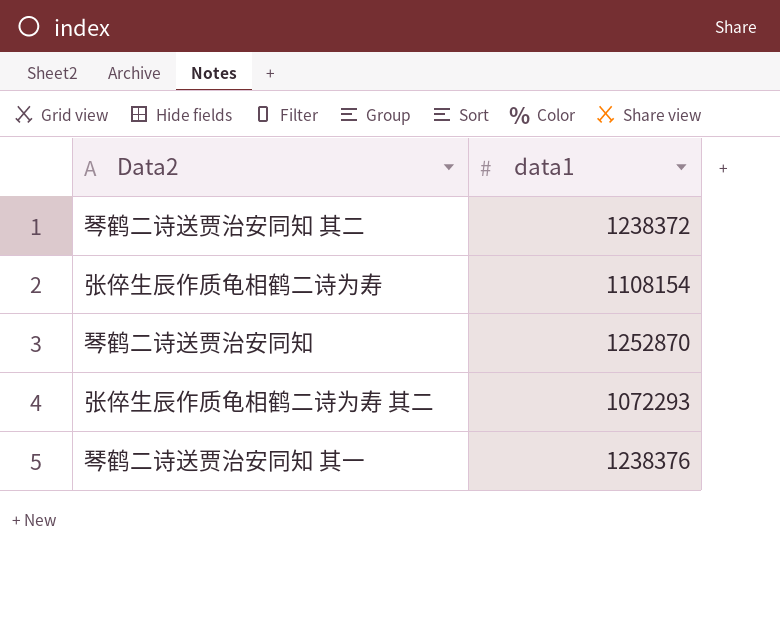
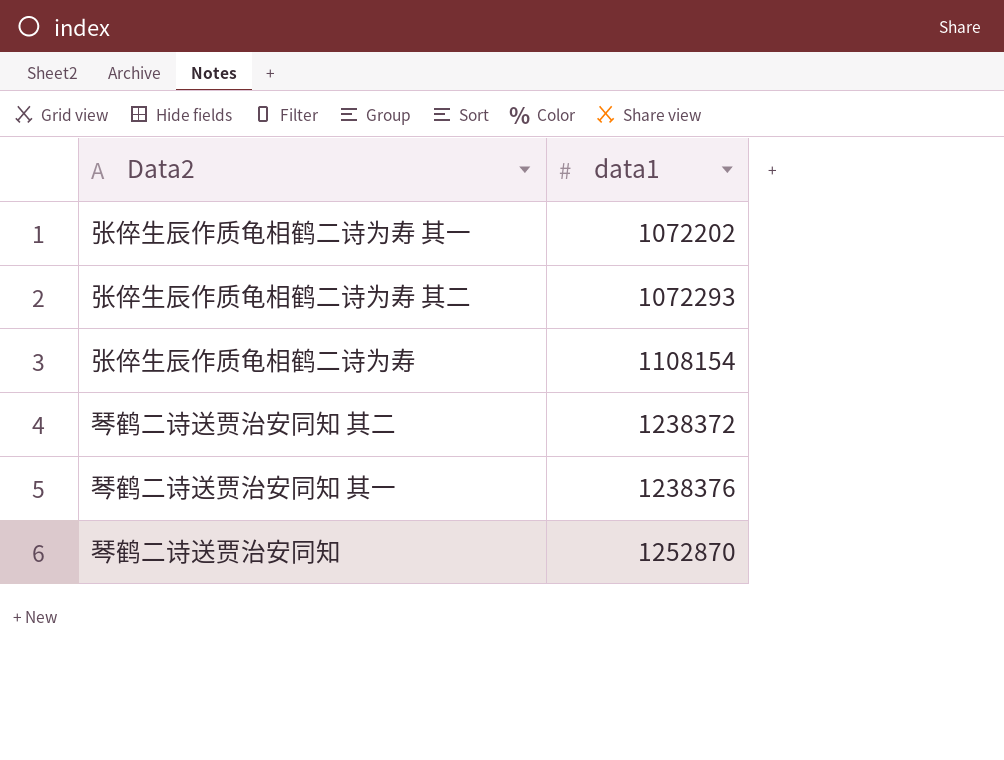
row order: none -> data1 ascending
row 张倅生辰作质龟相鹤二诗为寿 其一: none -> 1072202

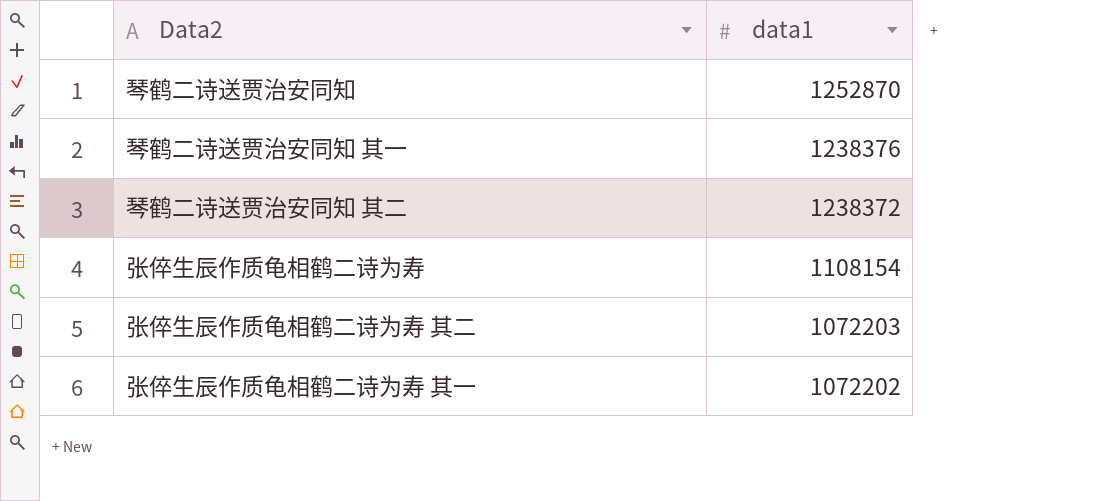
row order: data1 ascending -> data1 descending
张倅生辰作质龟相鹤二诗为寿 其二 | data1: 1072293 -> 1072203

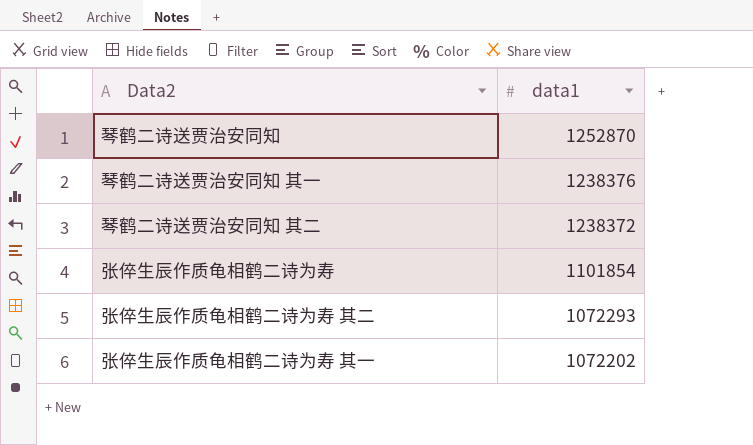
张倅生辰作质龟相鹤二诗为寿 | data1: 1108154 -> 1101854
张倅生辰作质龟相鹤二诗为寿 其二 | data1: 1072203 -> 1072293

